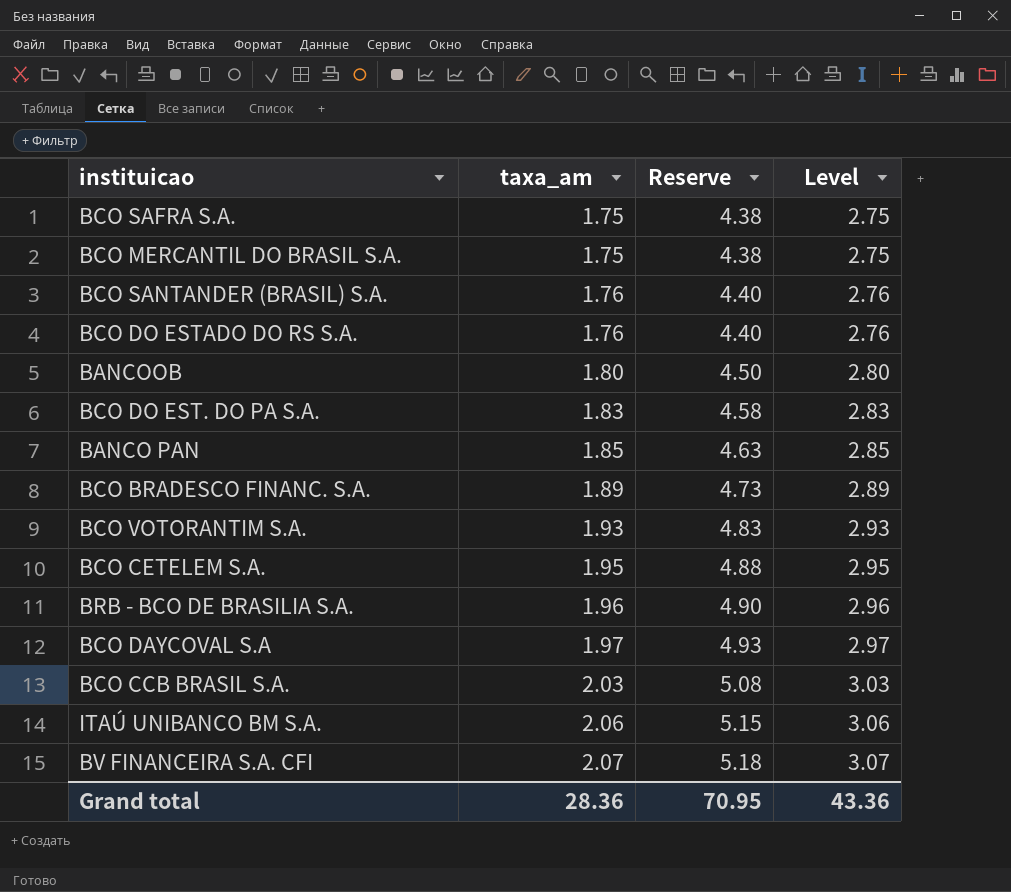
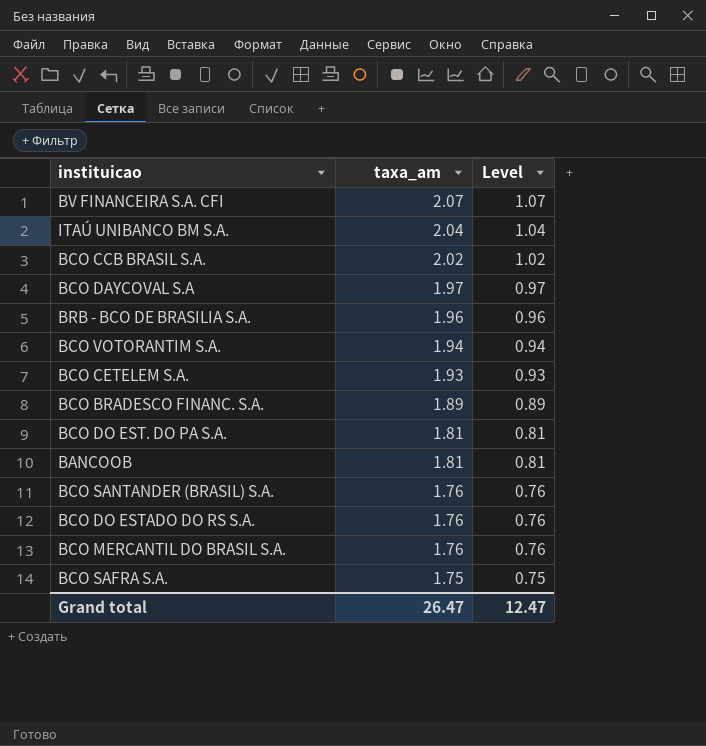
row order: taxa_am ascending -> taxa_am descending
column Reserve | formula: [taxa_am] * 2.5 -> none
column Level | formula: [taxa_am] + 1 -> [taxa_am] - 1
row BANCO PAN: 1.85 | 4.63 | 2.85 -> none
ITAÚ UNIBANCO BM S.A. | taxa_am: 2.06 -> 2.04
BCO CCB BRASIL S.A. | taxa_am: 2.03 -> 2.02
BCO VOTORANTIM S.A. | taxa_am: 1.93 -> 1.94
BCO CETELEM S.A. | taxa_am: 1.95 -> 1.93
BCO DO EST. DO PA S.A. | taxa_am: 1.83 -> 1.81
BANCOOB | taxa_am: 1.80 -> 1.81
BCO MERCANTIL DO BRASIL S.A. | taxa_am: 1.75 -> 1.76
Grand total | taxa_am: 28.36 -> 26.47
Grand total | Level: 43.36 -> 12.47

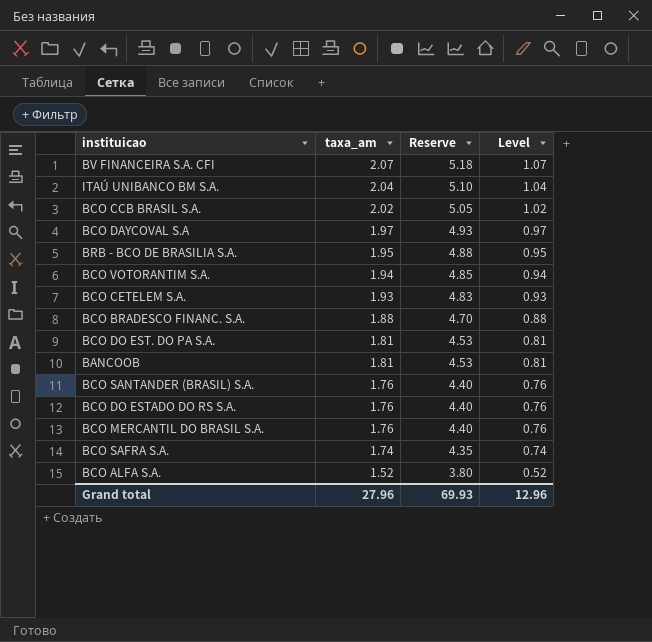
column Reserve | formula: none -> [taxa_am] * 2.5
BRB - BCO DE BRASILIA S.A. | taxa_am: 1.96 -> 1.95
BRB - BCO DE BRASILIA S.A. | Level: 0.96 -> 0.95
BCO BRADESCO FINANC. S.A. | taxa_am: 1.89 -> 1.88
BCO BRADESCO FINANC. S.A. | Level: 0.89 -> 0.88
BCO SAFRA S.A. | taxa_am: 1.75 -> 1.74
BCO SAFRA S.A. | Level: 0.75 -> 0.74
row BCO ALFA S.A.: none -> 1.52 | 3.80 | 0.52
Grand total | taxa_am: 26.47 -> 27.96
Grand total | Level: 12.47 -> 12.96

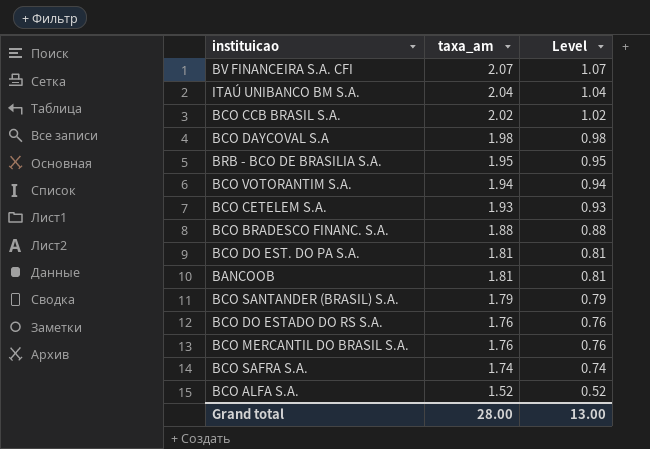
column Reserve | formula: [taxa_am] * 2.5 -> none
BCO DAYCOVAL S.A | taxa_am: 1.97 -> 1.98
BCO DAYCOVAL S.A | Level: 0.97 -> 0.98
BCO SANTANDER (BRASIL) S.A. | taxa_am: 1.76 -> 1.79
BCO SANTANDER (BRASIL) S.A. | Level: 0.76 -> 0.79
Grand total | taxa_am: 27.96 -> 28.00
Grand total | Level: 12.96 -> 13.00

